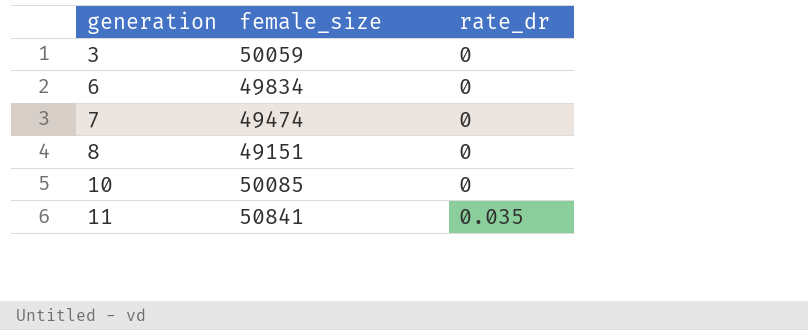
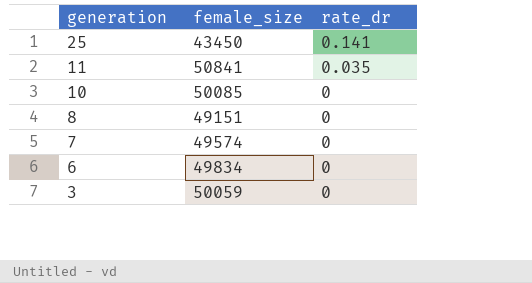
row order: generation ascending -> generation descending
row 25: none -> 43450 | 0.141
7 | female_size: 49474 -> 49574

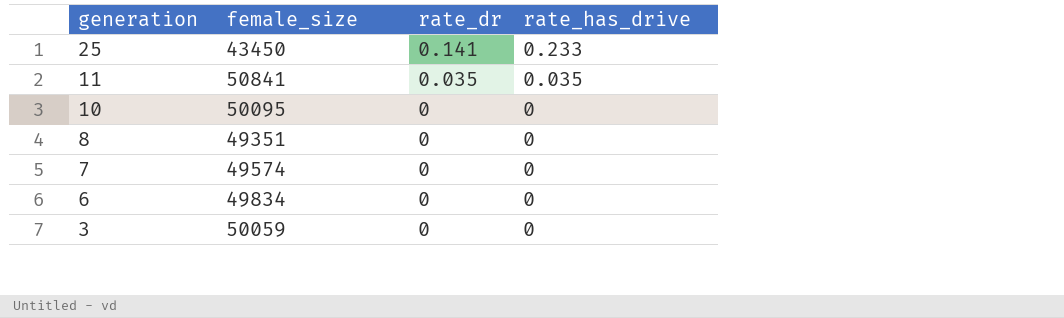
column rate_has_drive | position: none -> 4
10 | female_size: 50085 -> 50095
8 | female_size: 49151 -> 49351

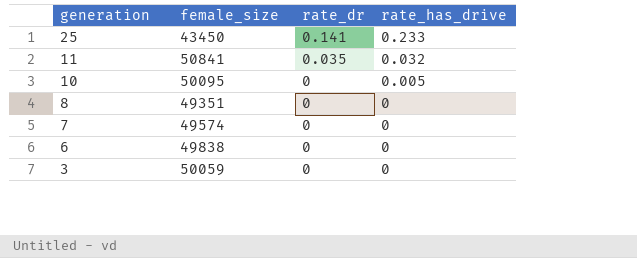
11 | rate_has_drive: 0.035 -> 0.032
10 | rate_has_drive: 0 -> 0.005
6 | female_size: 49834 -> 49838

